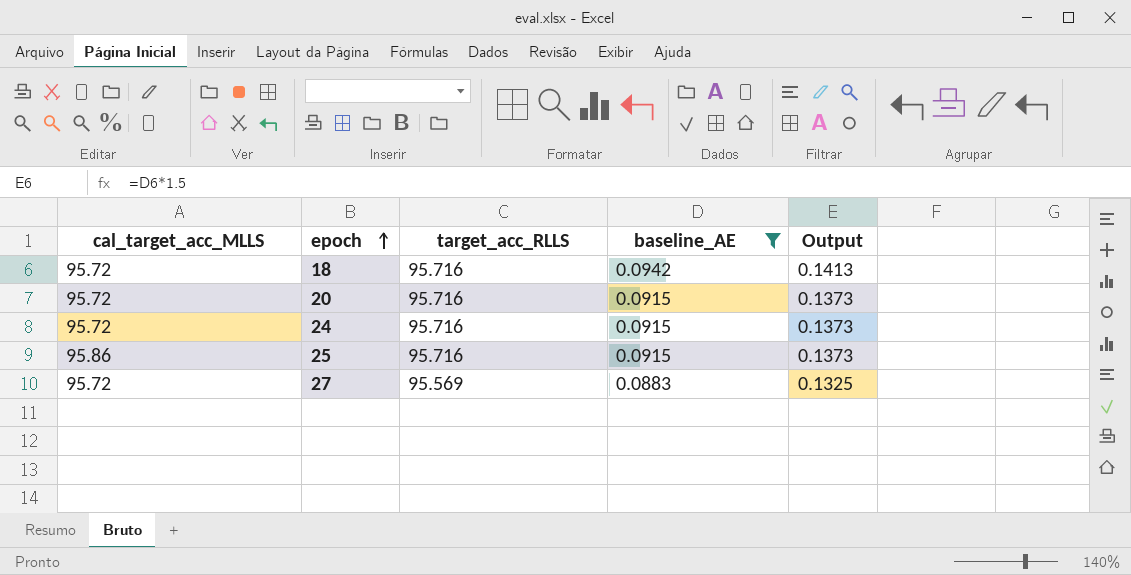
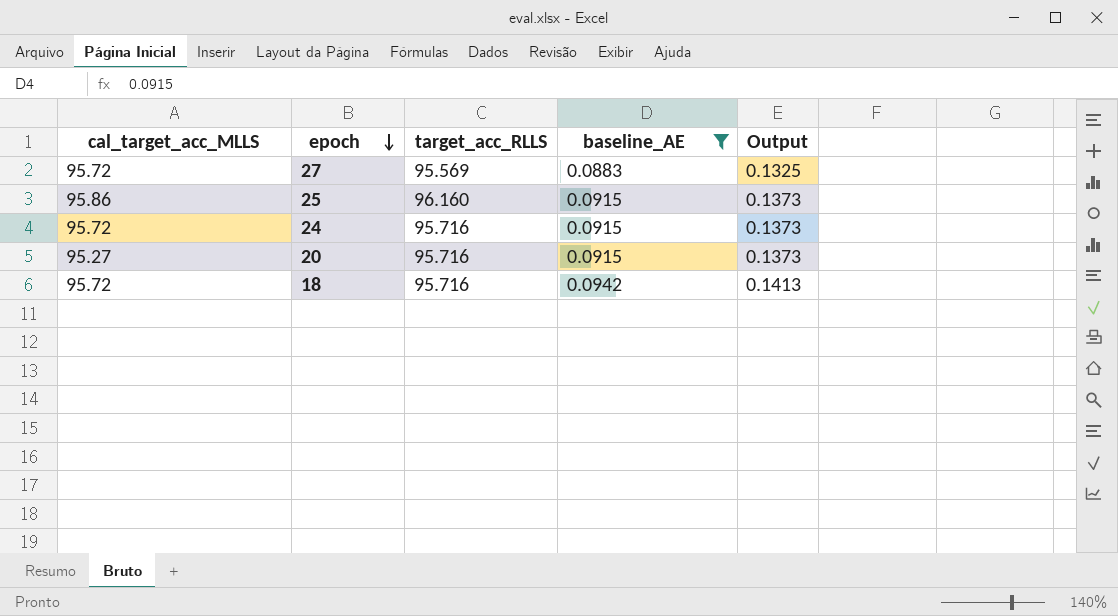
row order: epoch ascending -> epoch descending
25 | target_acc_RLLS: 95.716 -> 96.160
20 | cal_target_acc_MLLS: 95.72 -> 95.27

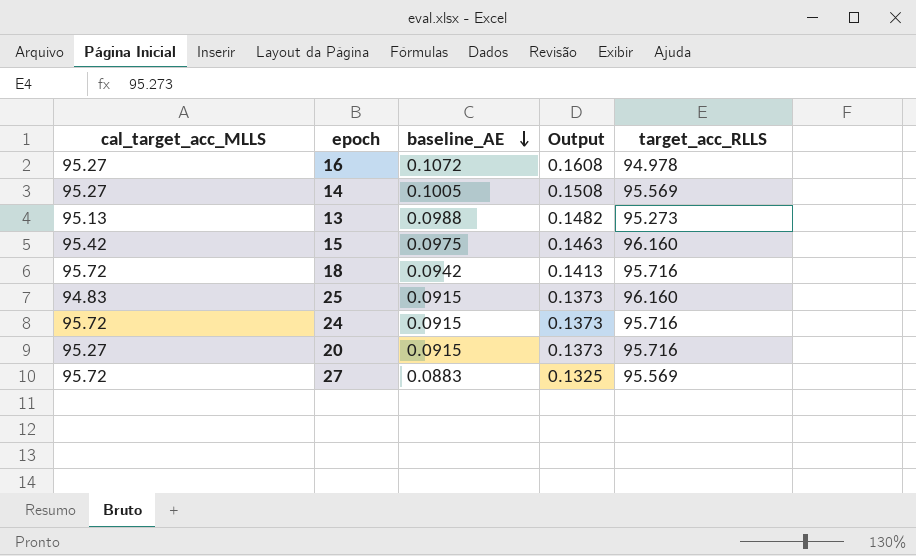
filter: baseline_AE <= 0.0942 -> none
row order: epoch descending -> baseline_AE descending
column target_acc_RLLS | position: 3 -> 5
25 | cal_target_acc_MLLS: 95.86 -> 94.83

